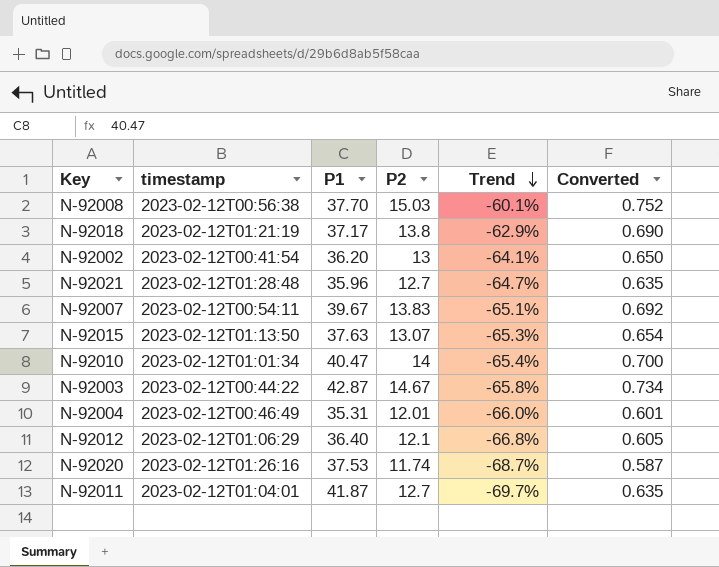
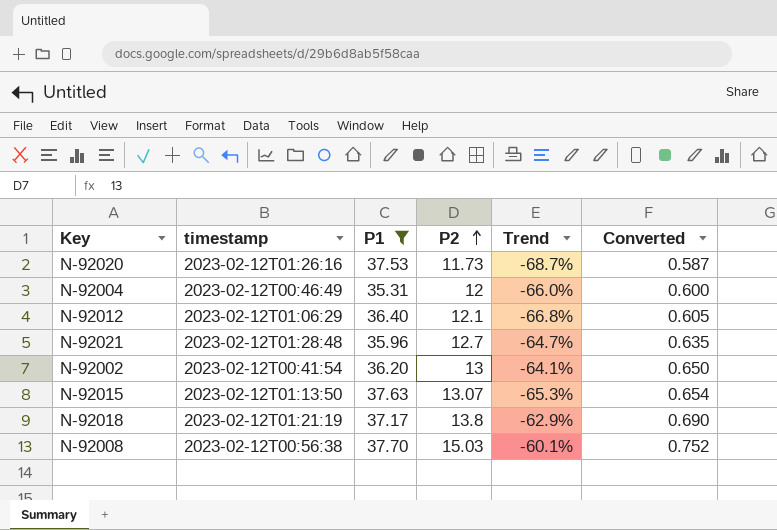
filter: none -> P1 <= 37.70
row order: Trend descending -> P2 ascending
N-92020 | P2: 11.74 -> 11.73
N-92004 | P2: 12.01 -> 12
N-92004 | Converted: 0.601 -> 0.600

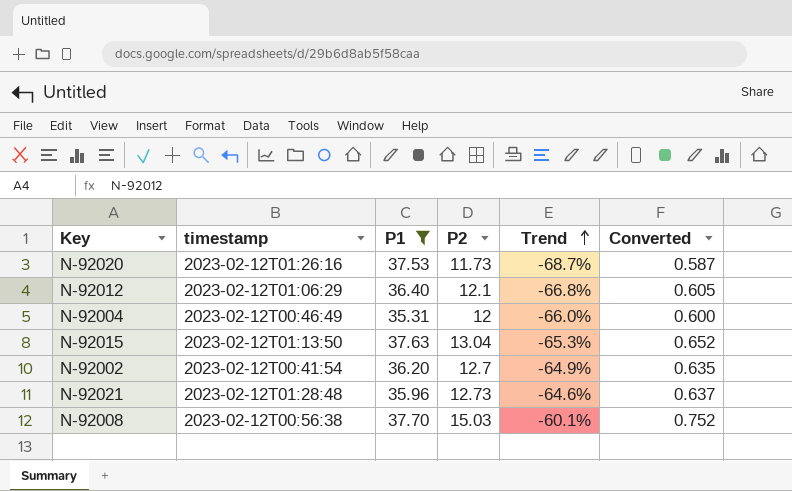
row order: P2 ascending -> Trend ascending
row N-92018: 2023-02-12T01:21:19 | 37.17 | 13.8 | -62.9% | 0.690 -> none
N-92015 | P2: 13.07 -> 13.04
N-92015 | Converted: 0.654 -> 0.652
N-92002 | P2: 13 -> 12.7
N-92002 | Trend: -64.1% -> -64.9%
N-92002 | Converted: 0.650 -> 0.635
N-92021 | P2: 12.7 -> 12.73
N-92021 | Trend: -64.7% -> -64.6%
N-92021 | Converted: 0.635 -> 0.637

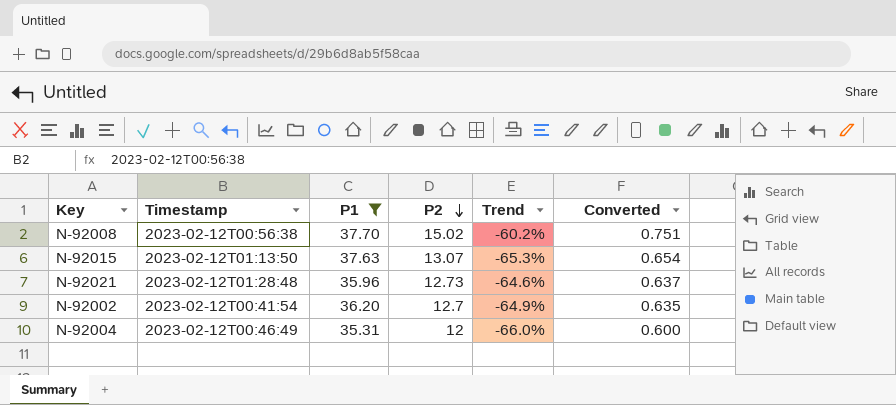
row order: Trend ascending -> P2 descending
column name: timestamp -> Timestamp
row N-92020: 2023-02-12T01:26:16 | 37.53 | 11.73 | -68.7% | 0.587 -> none
row N-92012: 2023-02-12T01:06:29 | 36.40 | 12.1 | -66.8% | 0.605 -> none
N-92008 | P2: 15.03 -> 15.02
N-92008 | Trend: -60.1% -> -60.2%
N-92008 | Converted: 0.752 -> 0.751
N-92015 | P2: 13.04 -> 13.07
N-92015 | Converted: 0.652 -> 0.654

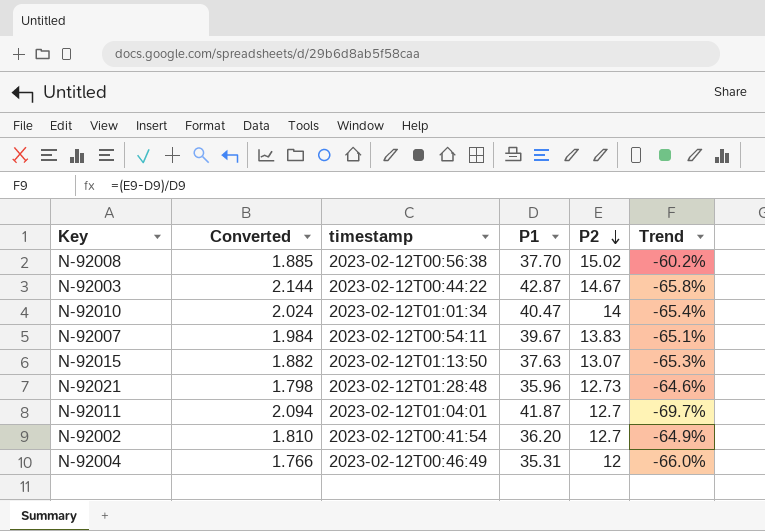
filter: P1 <= 37.70 -> none
column Converted | formula: [P2] * 0.05 -> [P1] * 0.05
column Converted | position: 6 -> 2
column name: Timestamp -> timestamp

